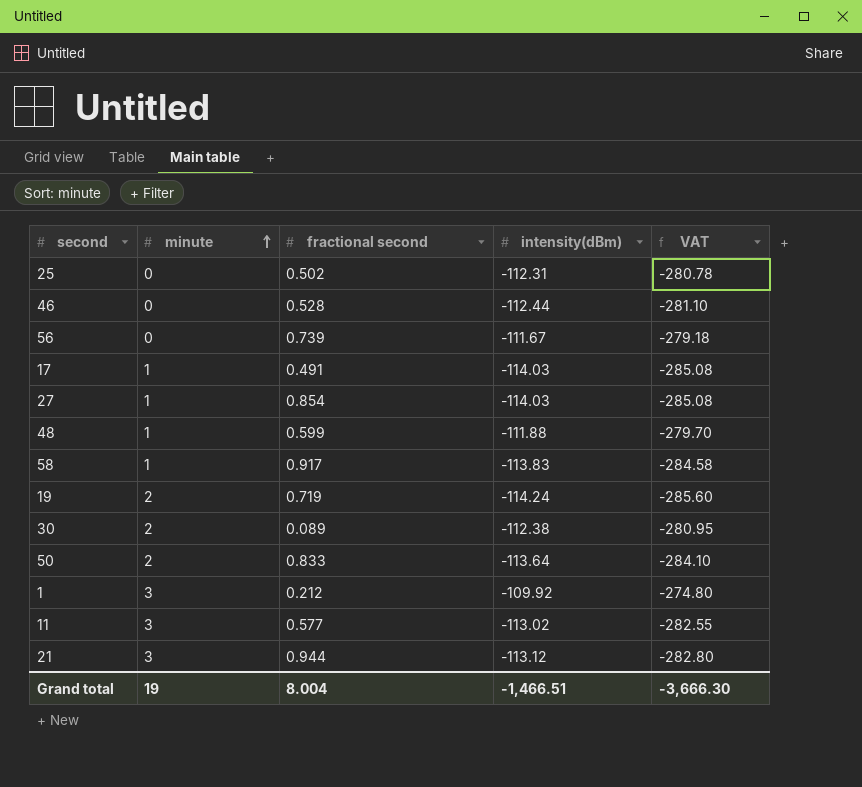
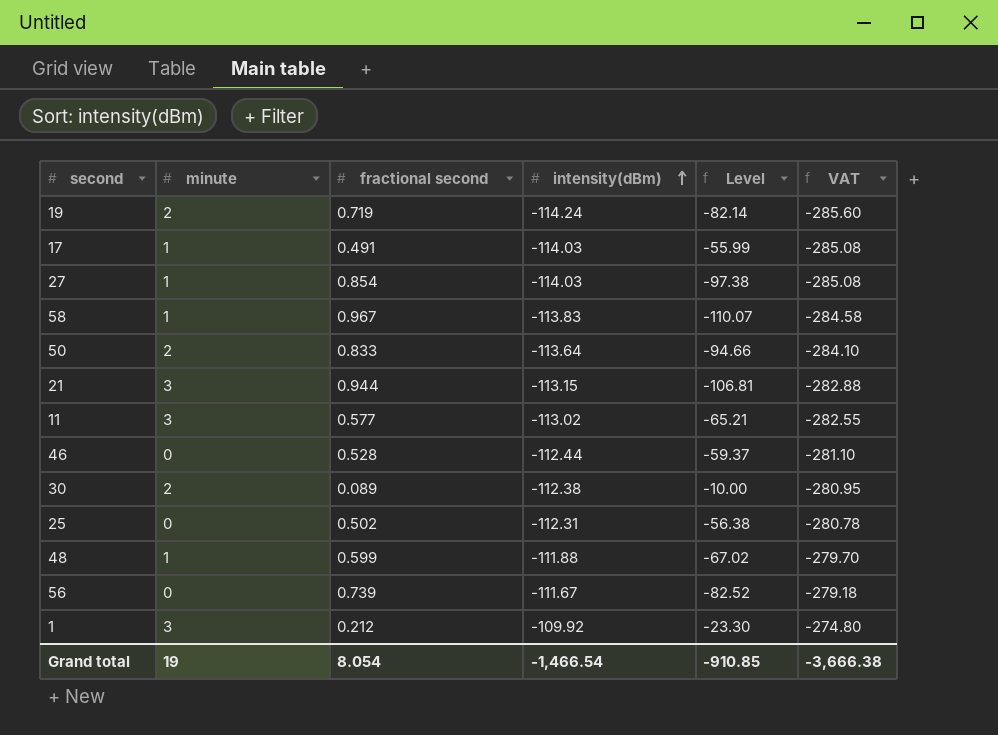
row order: minute ascending -> intensity(dBm) ascending
column Level | formula: none -> [fractional second] * [intensity(dBm)]
58 | fractional second: 0.917 -> 0.967
21 | intensity(dBm): -113.12 -> -113.15
21 | VAT: -282.80 -> -282.88
Grand total | fractional second: 8.004 -> 8.054
Grand total | intensity(dBm): -1,466.51 -> -1,466.54
Grand total | VAT: -3,666.30 -> -3,666.38

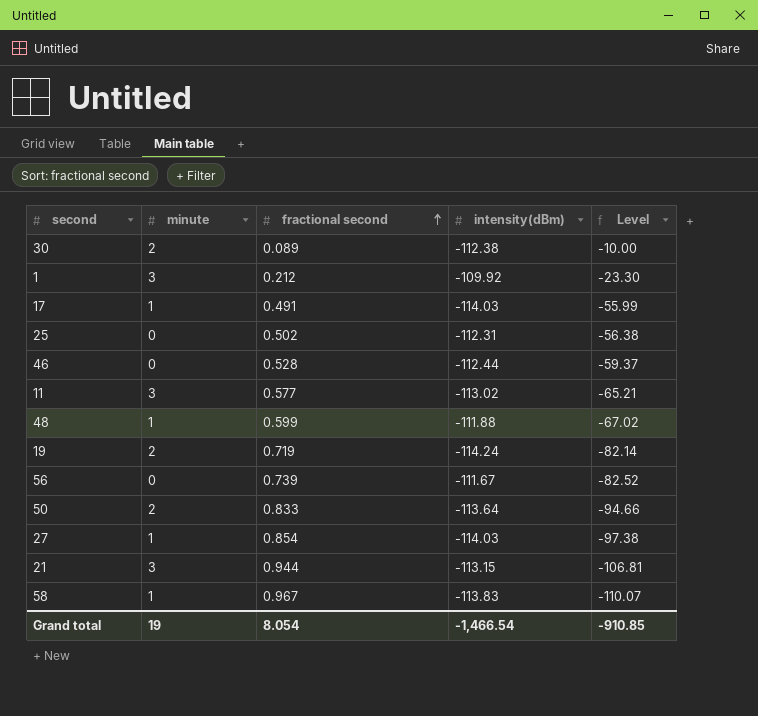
row order: intensity(dBm) ascending -> fractional second ascending
column VAT | formula: [intensity(dBm)] * 2.5 -> none

